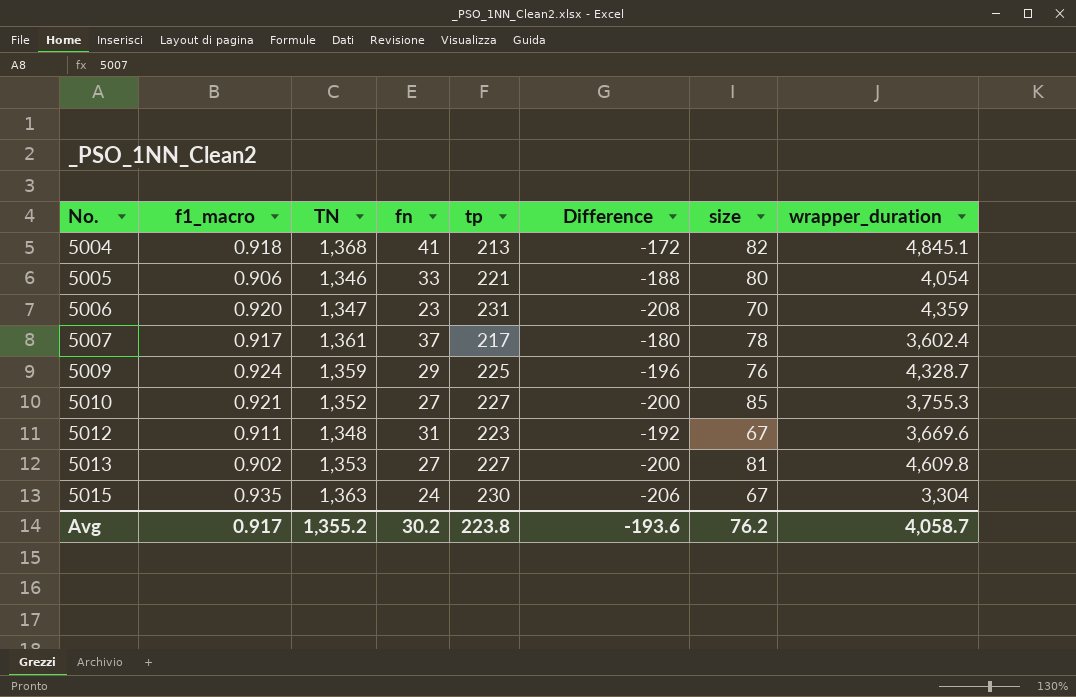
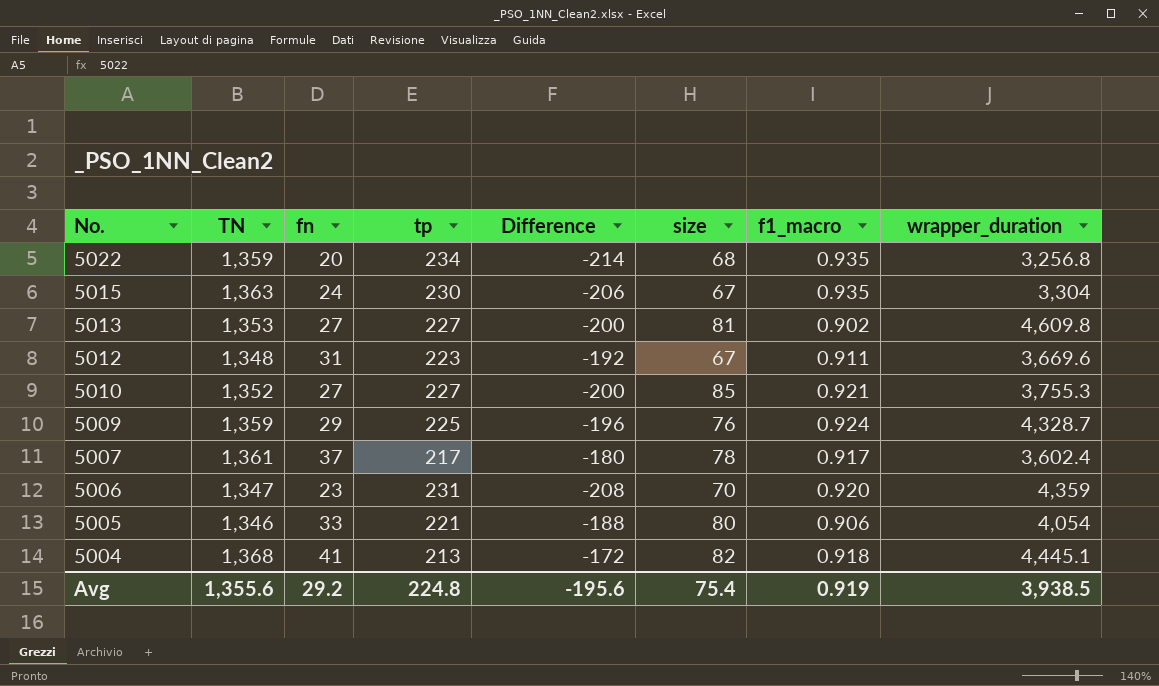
row order: No. ascending -> No. descending
column f1_macro | position: 2 -> 7
row 5022: none -> 1,359 | 20 | 234 | -214 | 68 | 0.935 | 3,256.8
5004 | wrapper_duration: 4,845.1 -> 4,445.1
Avg | TN: 1,355.2 -> 1,355.6
Avg | fn: 30.2 -> 29.2
Avg | tp: 223.8 -> 224.8
Avg | Difference: -193.6 -> -195.6
Avg | size: 76.2 -> 75.4
Avg | f1_macro: 0.917 -> 0.919
Avg | wrapper_duration: 4,058.7 -> 3,938.5

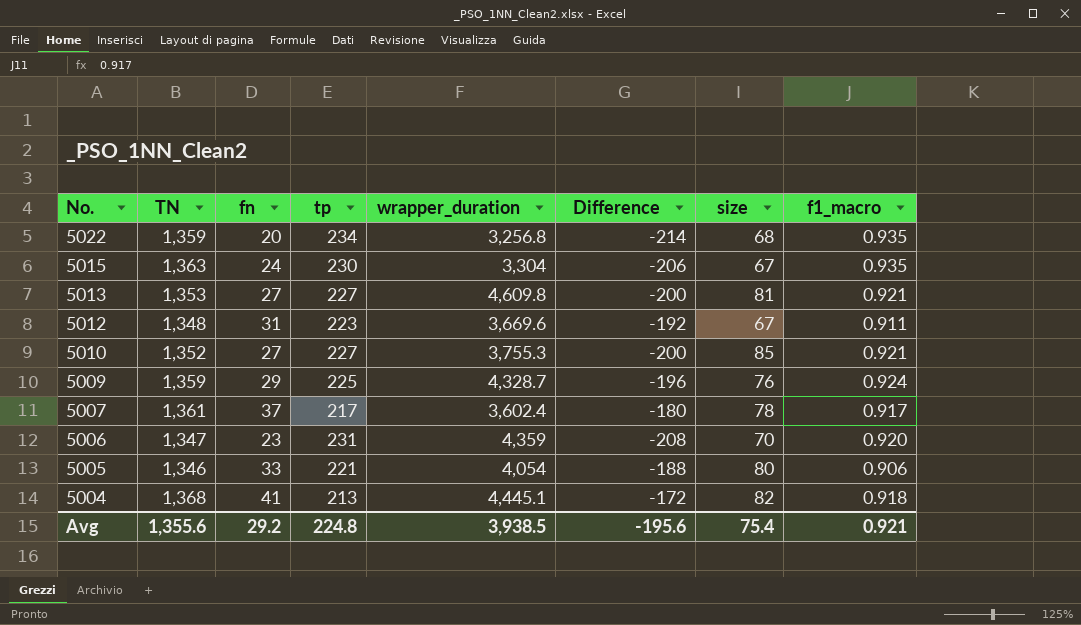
column wrapper_duration | position: 8 -> 5
5013 | f1_macro: 0.902 -> 0.921
Avg | f1_macro: 0.919 -> 0.921

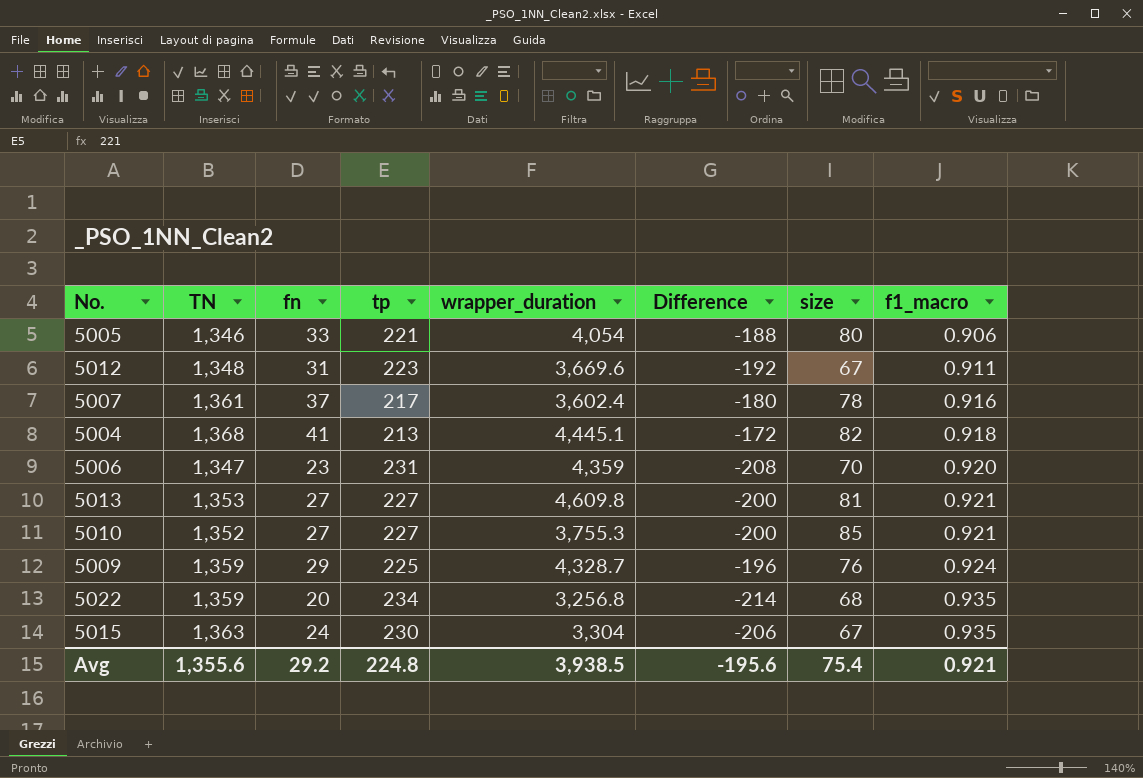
row order: No. descending -> f1_macro ascending
5007 | f1_macro: 0.917 -> 0.916

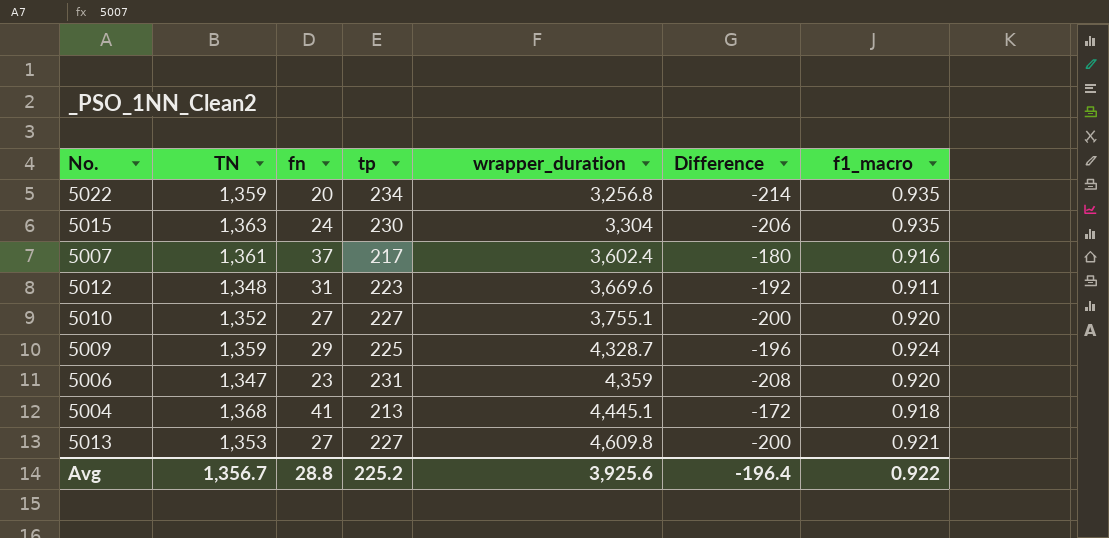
row order: f1_macro ascending -> wrapper_duration ascending
column size | position: 7 -> none
row 5005: 1,346 | 33 | 221 | 4,054 | -188 | 80 | 0.906 -> none
5010 | wrapper_duration: 3,755.3 -> 3,755.1
5010 | f1_macro: 0.921 -> 0.920
Avg | TN: 1,355.6 -> 1,356.7
Avg | fn: 29.2 -> 28.8
Avg | tp: 224.8 -> 225.2
Avg | wrapper_duration: 3,938.5 -> 3,925.6
Avg | Difference: -195.6 -> -196.4
Avg | f1_macro: 0.921 -> 0.922

